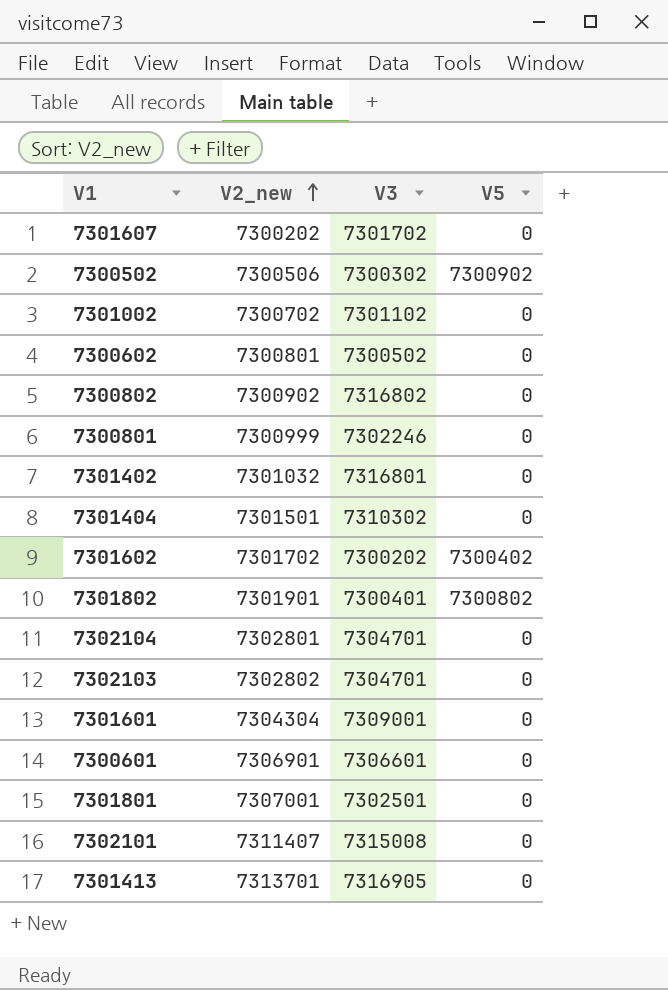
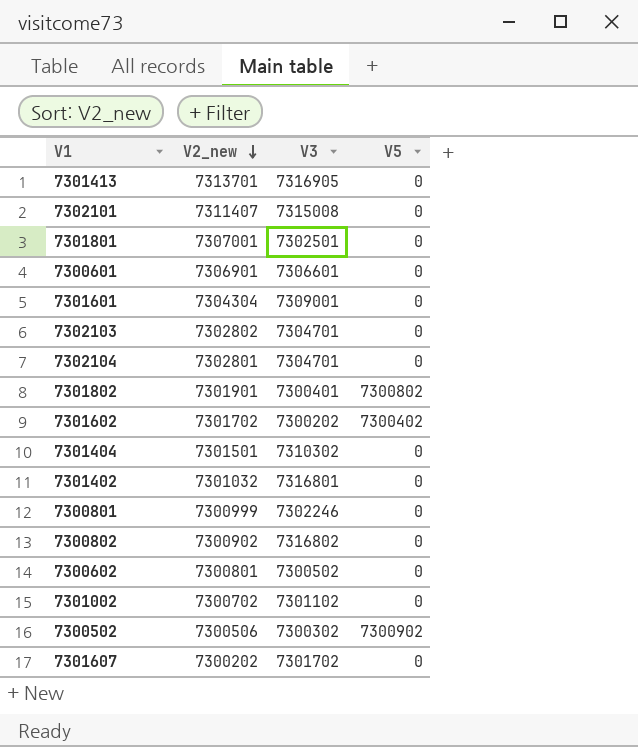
row order: V2_new ascending -> V2_new descending

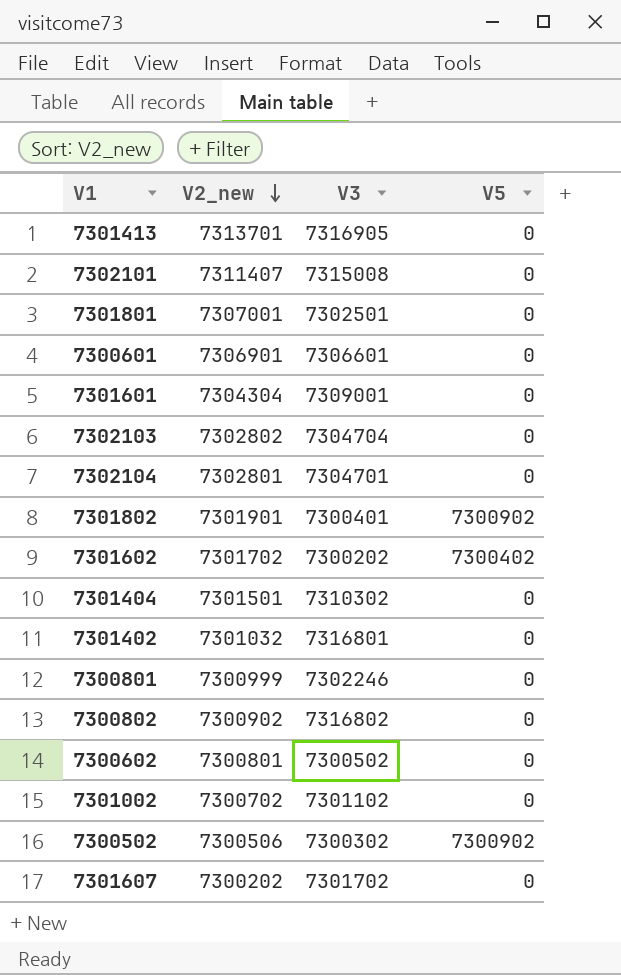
7302103 | V3: 7304701 -> 7304704
7301802 | V5: 7300802 -> 7300902

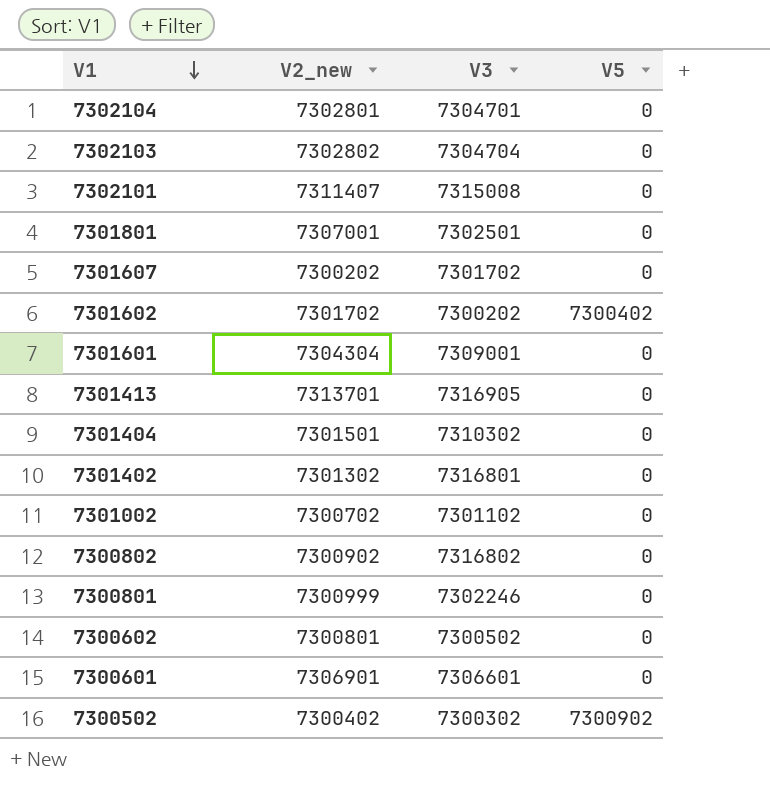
row order: V2_new descending -> V1 descending
row 7301802: 7301901 | 7300401 | 7300902 -> none
7301402 | V2_new: 7301032 -> 7301302
7300502 | V2_new: 7300506 -> 7300402

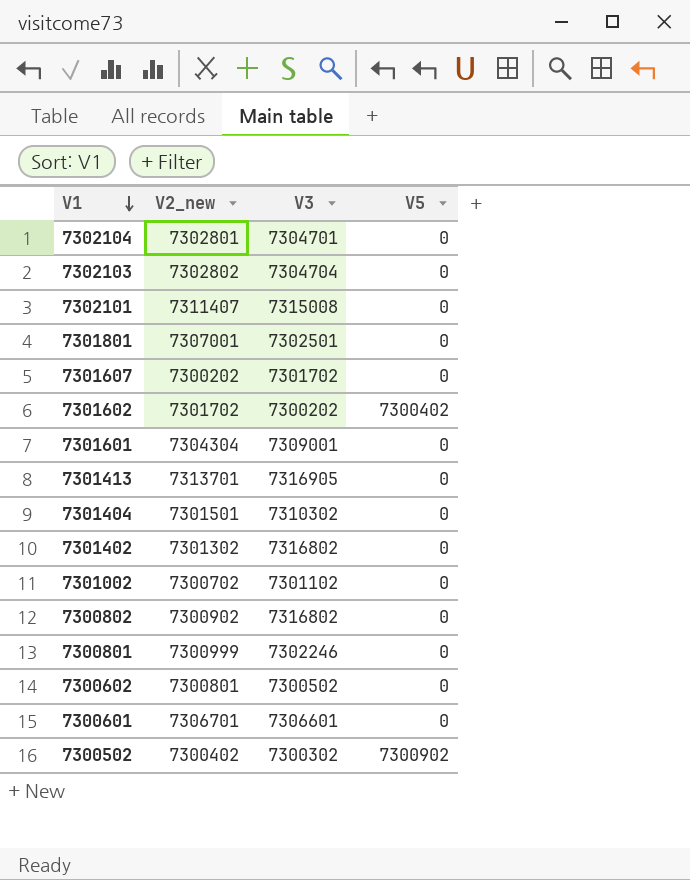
7301402 | V3: 7316801 -> 7316802
7300601 | V2_new: 7306901 -> 7306701

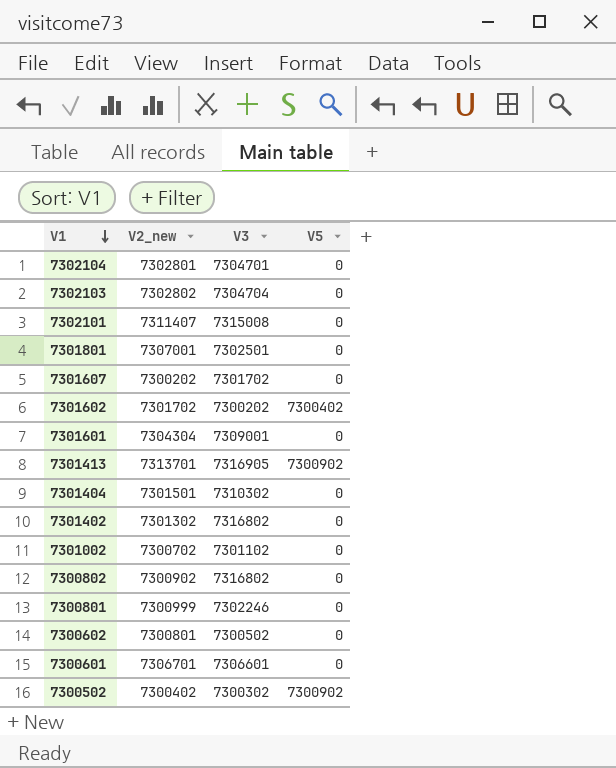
7301413 | V5: 0 -> 7300902

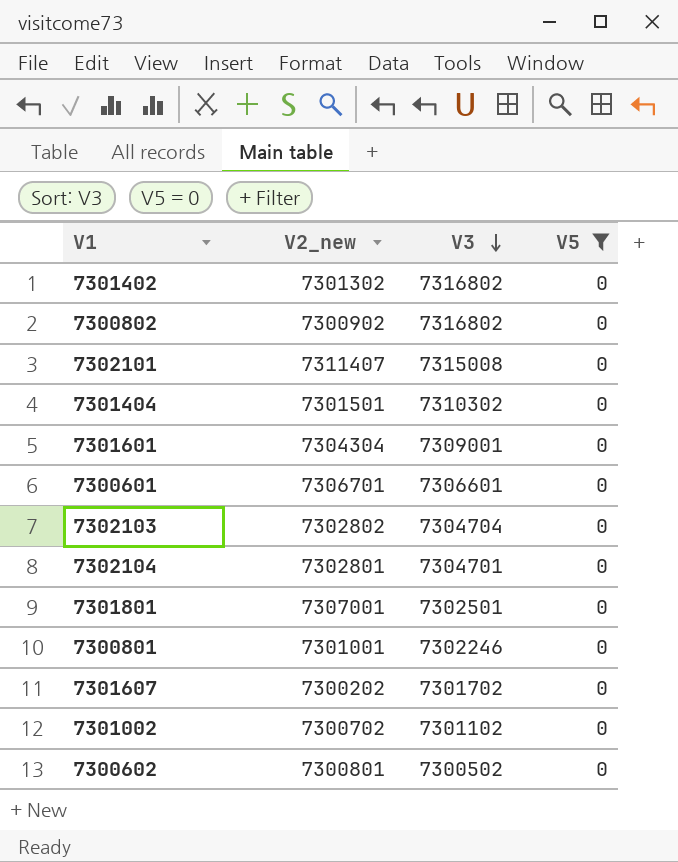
filter: none -> V5 = 0
row order: V1 descending -> V3 descending
7300801 | V2_new: 7300999 -> 7301001

